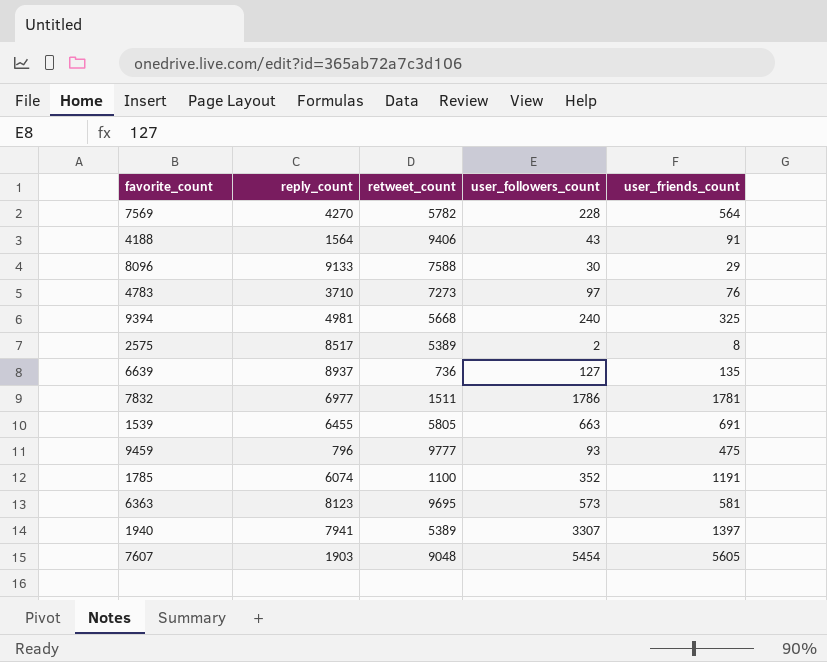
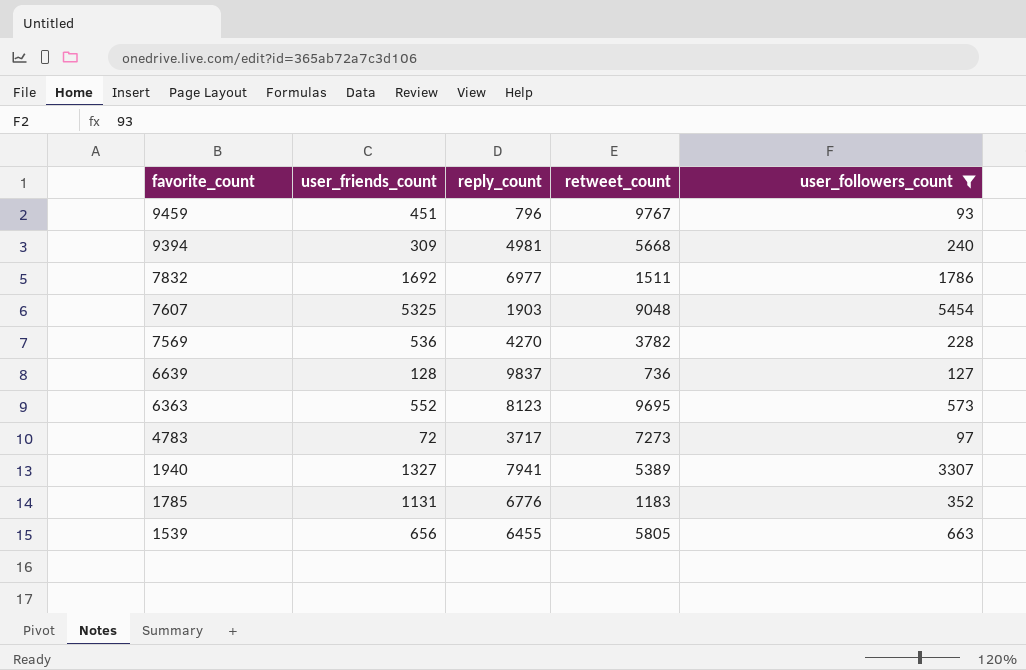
filter: none -> user_followers_count >= 93
row order: none -> favorite_count descending
column user_friends_count | position: 5 -> 2
9459 | user_friends_count: 475 -> 451
9459 | retweet_count: 9777 -> 9767
9394 | user_friends_count: 325 -> 309
7832 | user_friends_count: 1781 -> 1692
7607 | user_friends_count: 5605 -> 5325
7569 | user_friends_count: 564 -> 536
7569 | retweet_count: 5782 -> 3782
6639 | user_friends_count: 135 -> 128
6639 | reply_count: 8937 -> 9837
6363 | user_friends_count: 581 -> 552
4783 | user_friends_count: 76 -> 72
4783 | reply_count: 3710 -> 3717
1940 | user_friends_count: 1397 -> 1327
1785 | user_friends_count: 1191 -> 1131
1785 | reply_count: 6074 -> 6776
1785 | retweet_count: 1100 -> 1183
1539 | user_friends_count: 691 -> 656

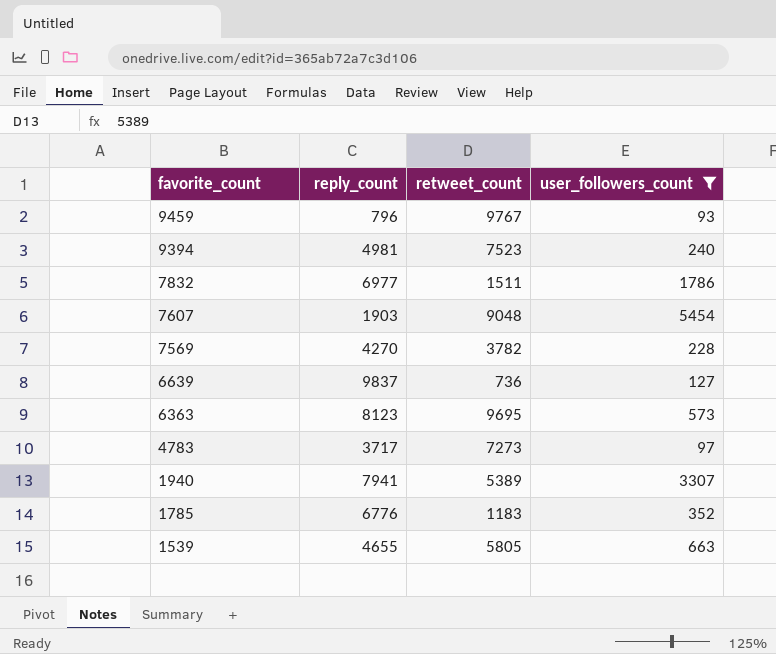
column user_friends_count | position: 2 -> none
9394 | retweet_count: 5668 -> 7523
1539 | reply_count: 6455 -> 4655

